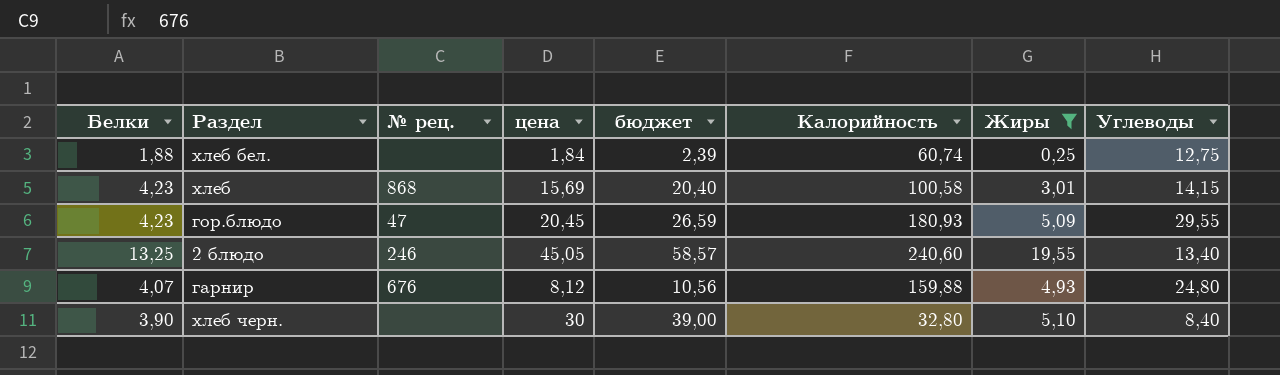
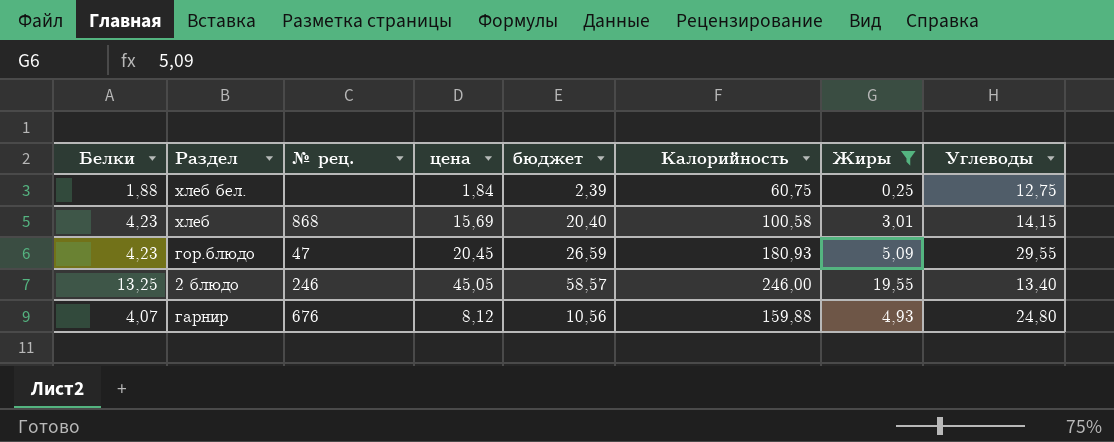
row хлеб черн.: 3,90 | none | 30 | 39,00 | 32,80 | 5,10 | 8,40 -> none
хлеб бел. | Калорийность: 60,74 -> 60,75
2 блюдо | Калорийность: 240,60 -> 246,00

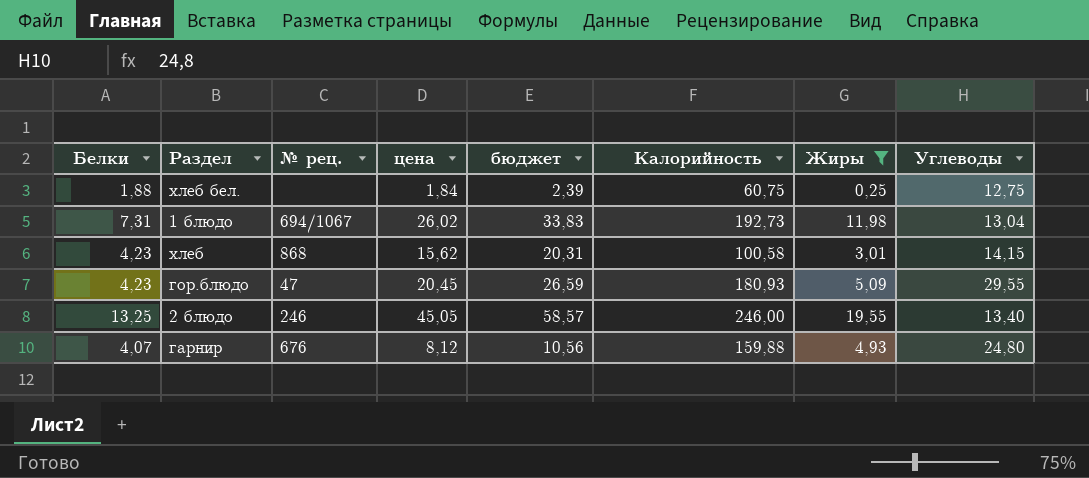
row 1 блюдо: none -> 7,31 | 694/1067 | 26,02 | 33,83 | 192,73 | 11,98 | 13,04
хлеб | цена: 15,69 -> 15,62
хлеб | бюджет: 20,40 -> 20,31

